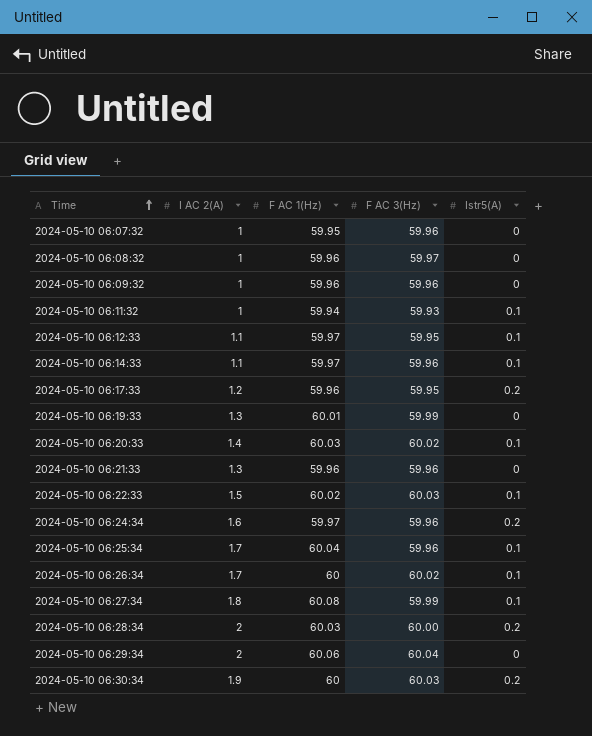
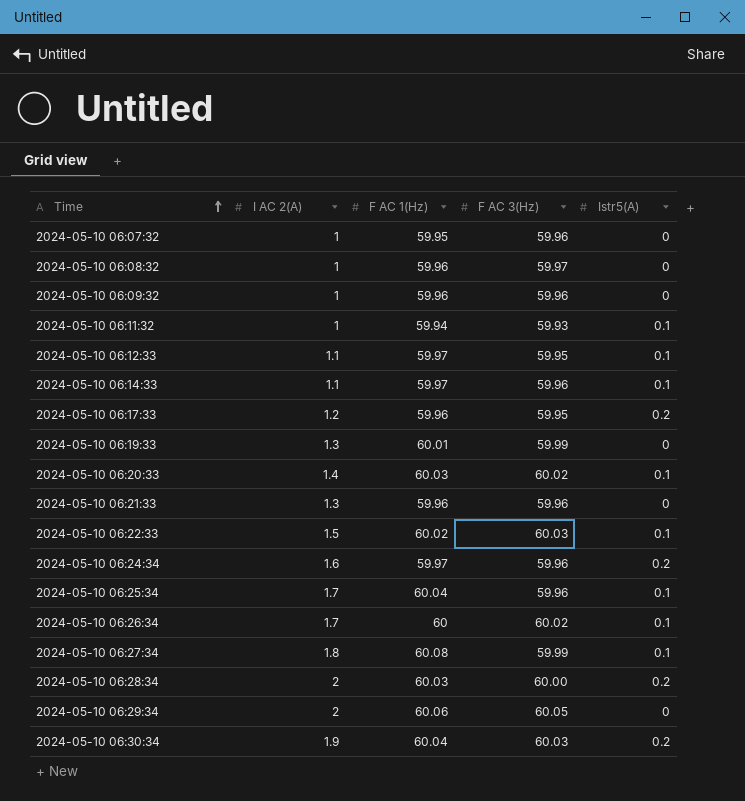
2024-05-10 06:29:34 | F AC 3(Hz): 60.04 -> 60.05
2024-05-10 06:30:34 | F AC 1(Hz): 60 -> 60.04

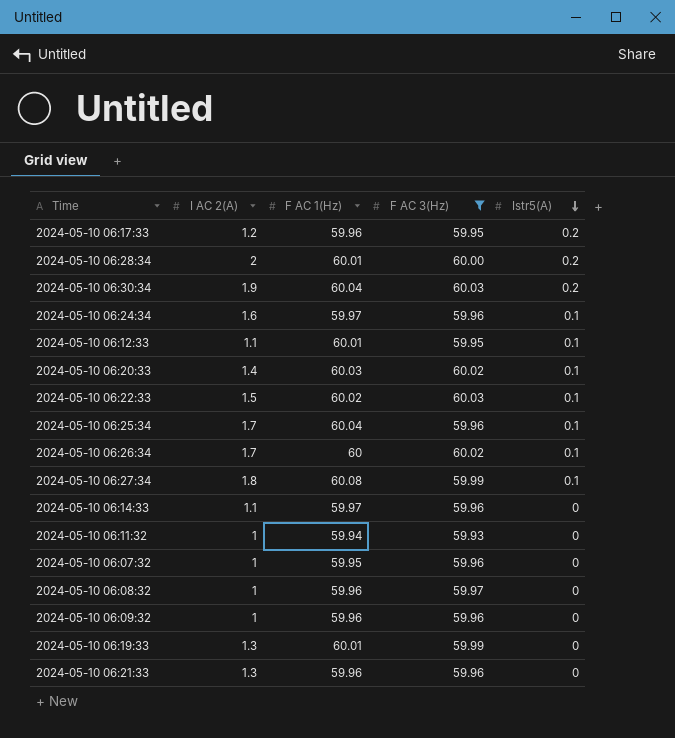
filter: none -> F AC 3(Hz) != 60.05
row order: Time ascending -> Istr5(A) descending
2024-05-10 06:28:34 | F AC 1(Hz): 60.03 -> 60.01
2024-05-10 06:24:34 | Istr5(A): 0.2 -> 0.1
2024-05-10 06:12:33 | F AC 1(Hz): 59.97 -> 60.01
2024-05-10 06:14:33 | Istr5(A): 0.1 -> 0
2024-05-10 06:11:32 | Istr5(A): 0.1 -> 0

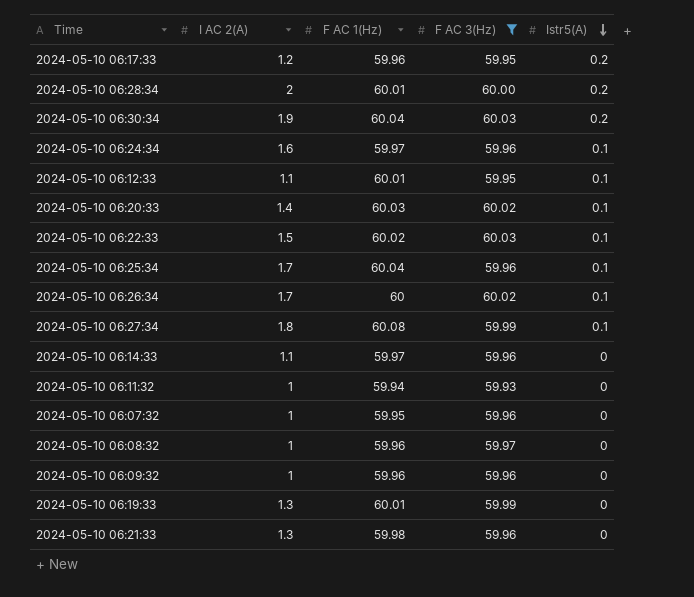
2024-05-10 06:21:33 | F AC 1(Hz): 59.96 -> 59.98

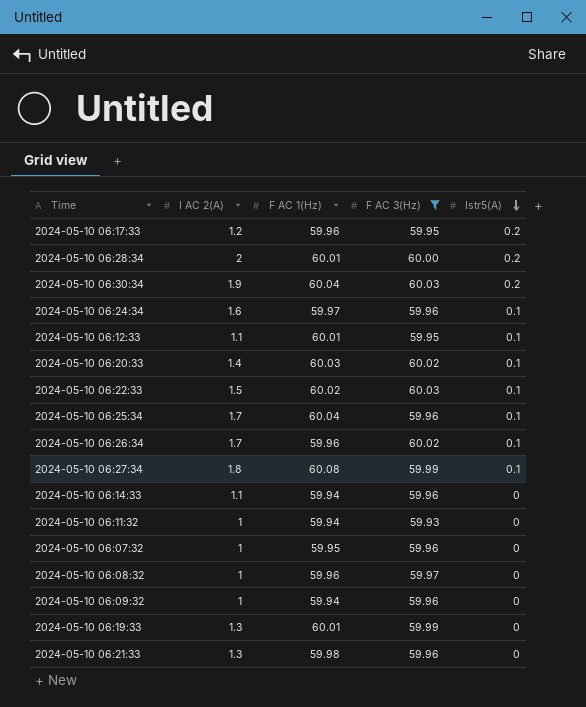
2024-05-10 06:26:34 | F AC 1(Hz): 60 -> 59.96
2024-05-10 06:14:33 | F AC 1(Hz): 59.97 -> 59.94
2024-05-10 06:09:32 | F AC 1(Hz): 59.96 -> 59.94

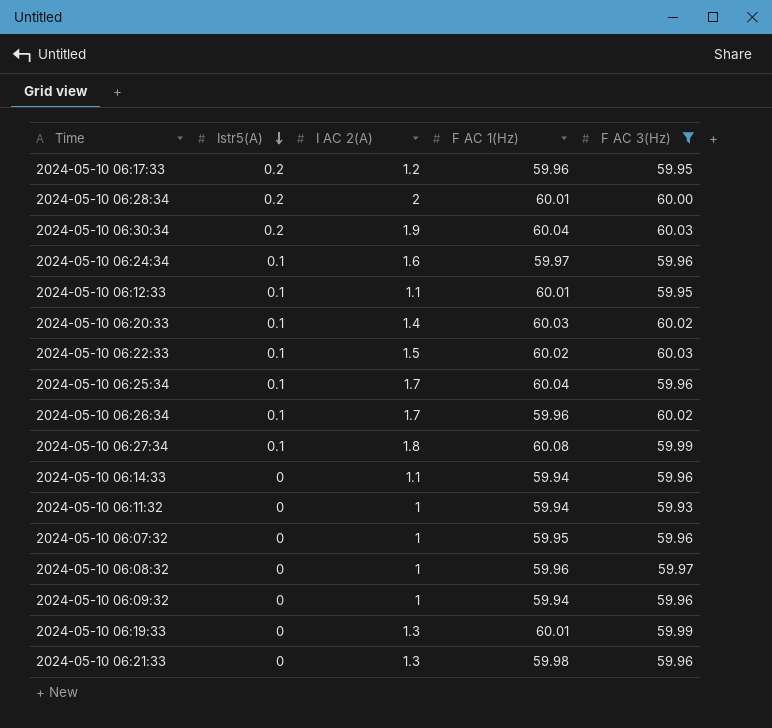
column Istr5(A) | position: 5 -> 2

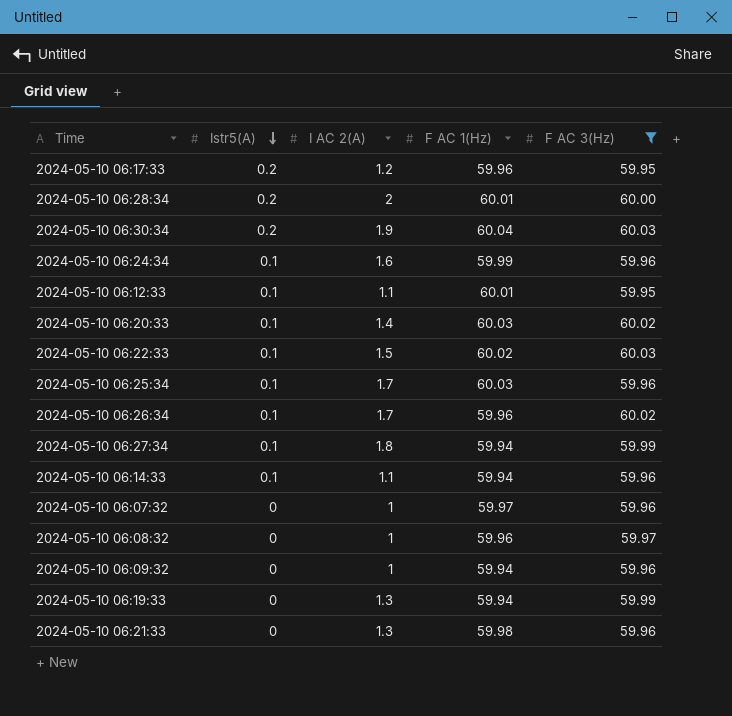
row 2024-05-10 06:11:32: 0 | 1 | 59.94 | 59.93 -> none
2024-05-10 06:24:34 | F AC 1(Hz): 59.97 -> 59.99
2024-05-10 06:25:34 | F AC 1(Hz): 60.04 -> 60.03
2024-05-10 06:27:34 | F AC 1(Hz): 60.08 -> 59.94
2024-05-10 06:14:33 | Istr5(A): 0 -> 0.1
2024-05-10 06:07:32 | F AC 1(Hz): 59.95 -> 59.97
2024-05-10 06:19:33 | F AC 1(Hz): 60.01 -> 59.94

